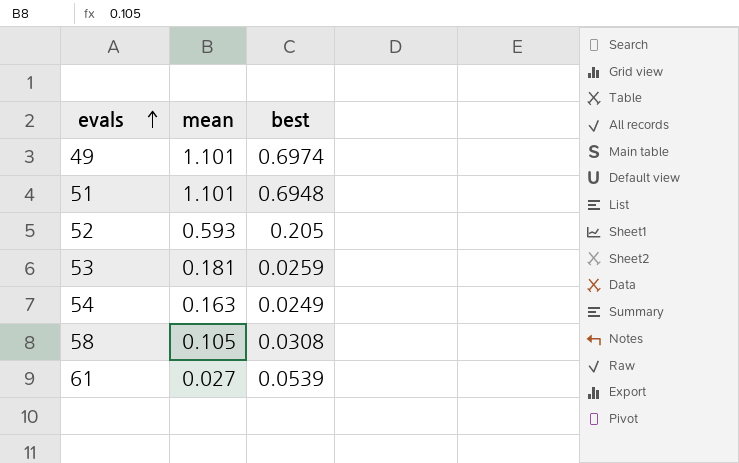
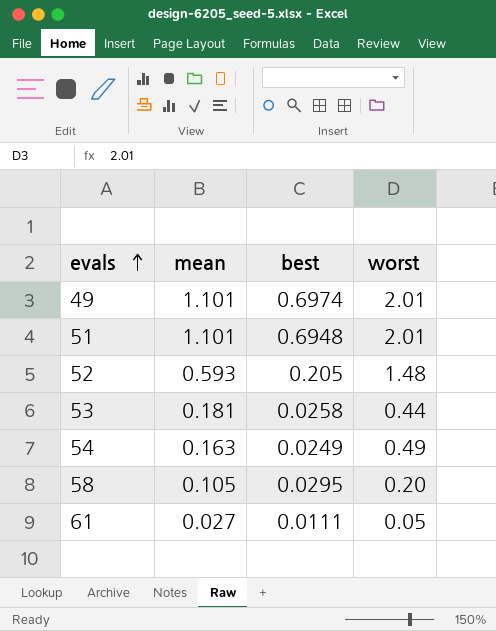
column worst | position: none -> 4
53 | best: 0.0259 -> 0.0258
58 | best: 0.0308 -> 0.0295
61 | best: 0.0539 -> 0.0111

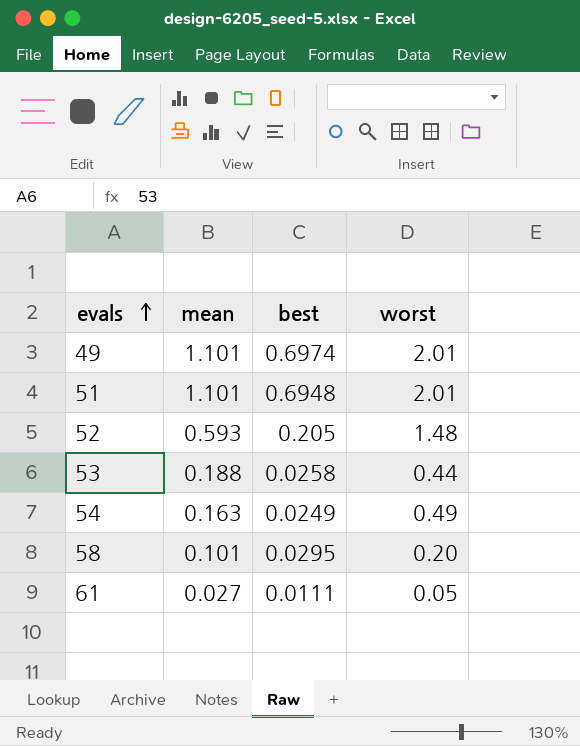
53 | mean: 0.181 -> 0.188
58 | mean: 0.105 -> 0.101

